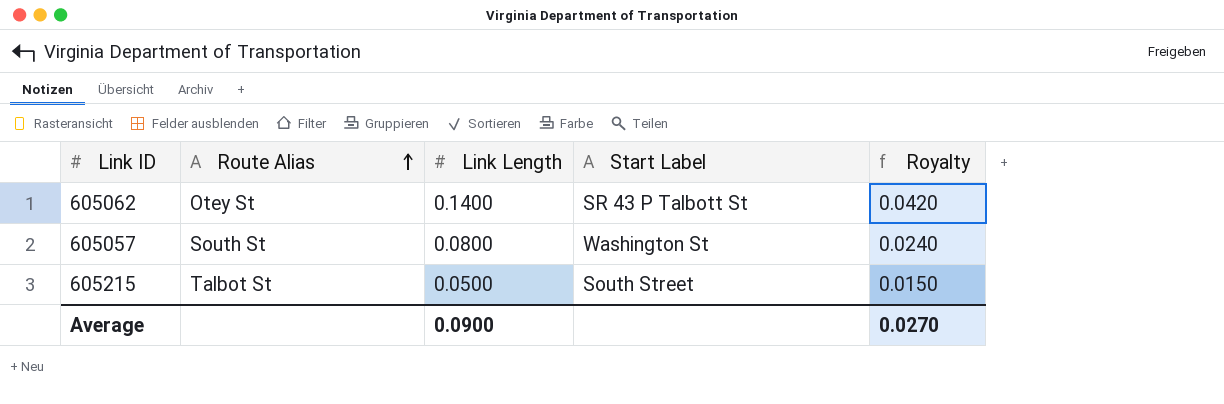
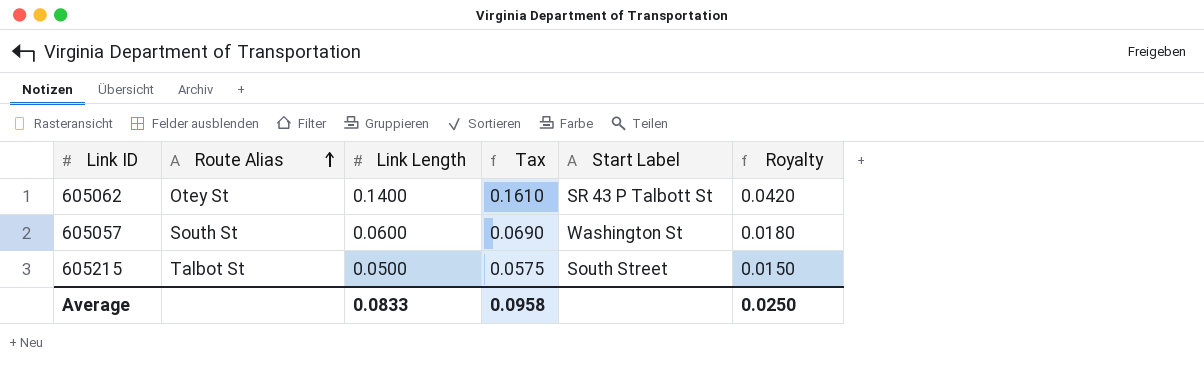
column Tax | formula: none -> [Link Length] * 1.15
605057 | Link Length: 0.0800 -> 0.0600
605057 | Royalty: 0.0240 -> 0.0180
Average | Link Length: 0.0900 -> 0.0833
Average | Royalty: 0.0270 -> 0.0250

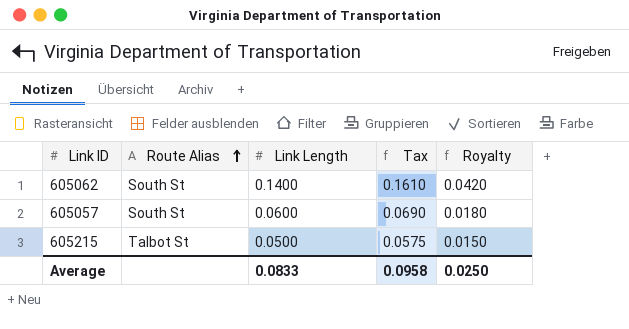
column Start Label | position: 5 -> none
605062 | Route Alias: Otey St -> South St

